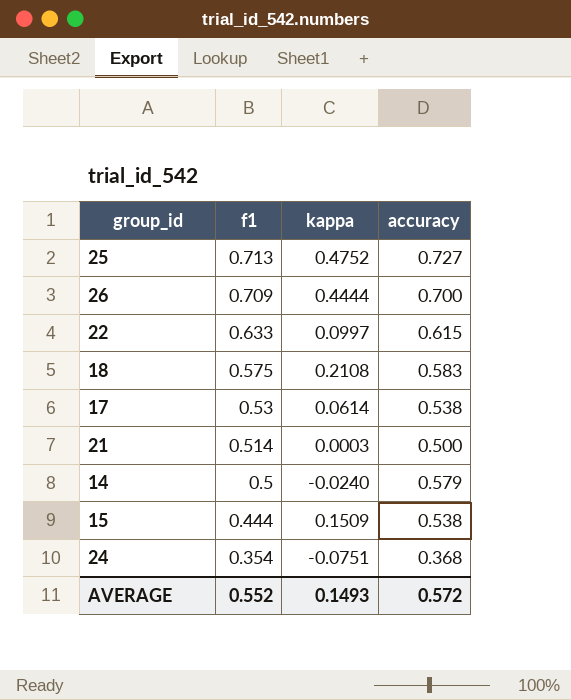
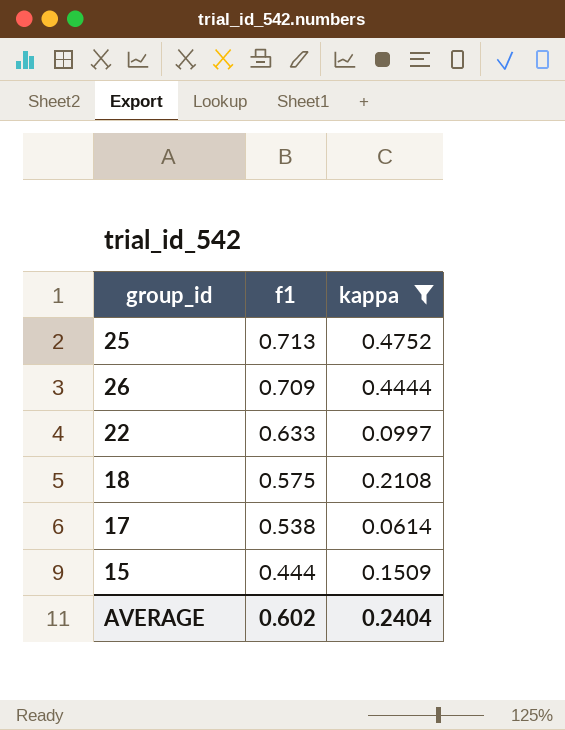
filter: none -> kappa >= 0.0614
column accuracy | position: 4 -> none
17 | f1: 0.53 -> 0.538
AVERAGE | f1: 0.552 -> 0.602
AVERAGE | kappa: 0.1493 -> 0.2404

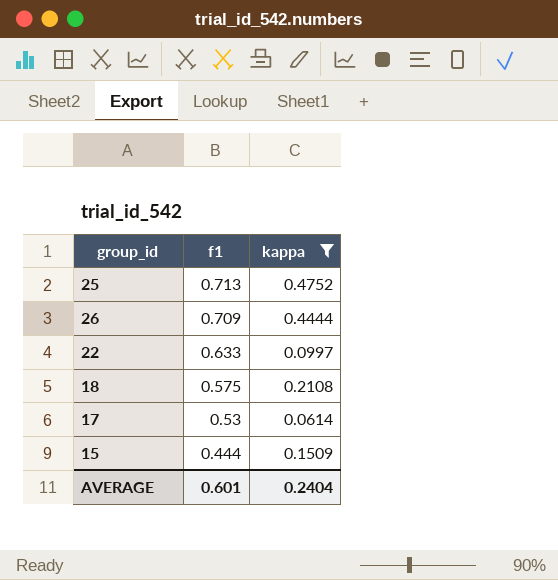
17 | f1: 0.538 -> 0.53
AVERAGE | f1: 0.602 -> 0.601

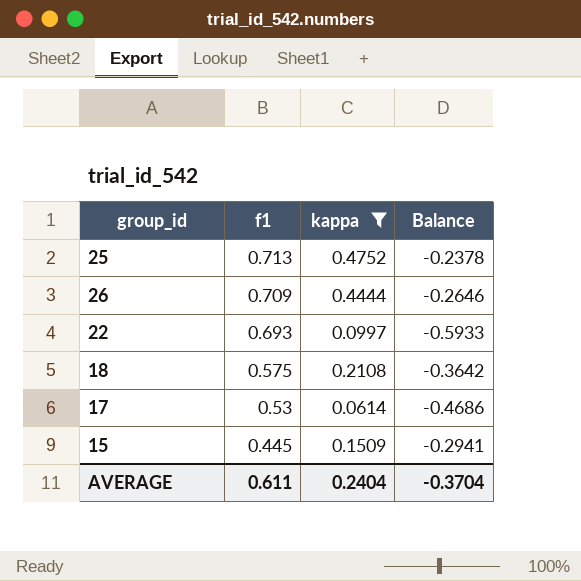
column Balance | formula: none -> [kappa] - [f1]
22 | f1: 0.633 -> 0.693
15 | f1: 0.444 -> 0.445
AVERAGE | f1: 0.601 -> 0.611

